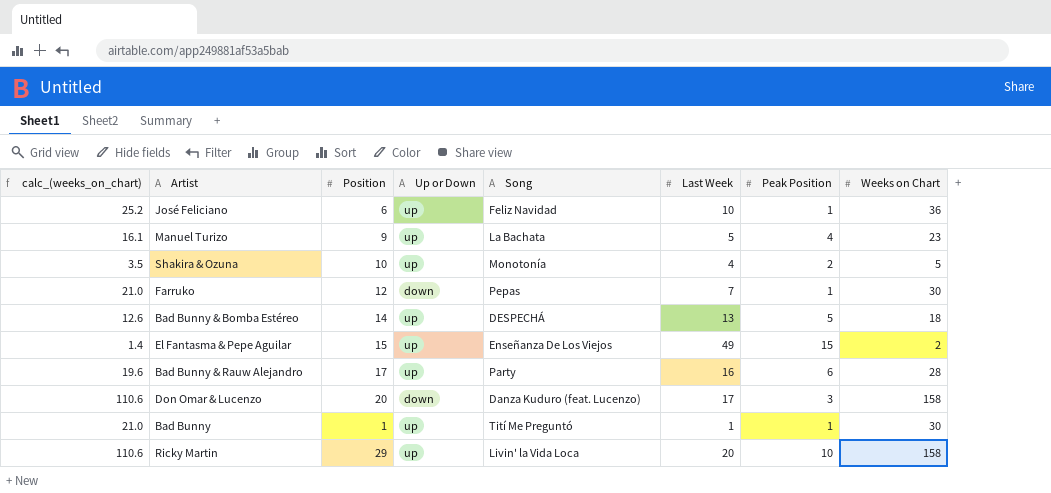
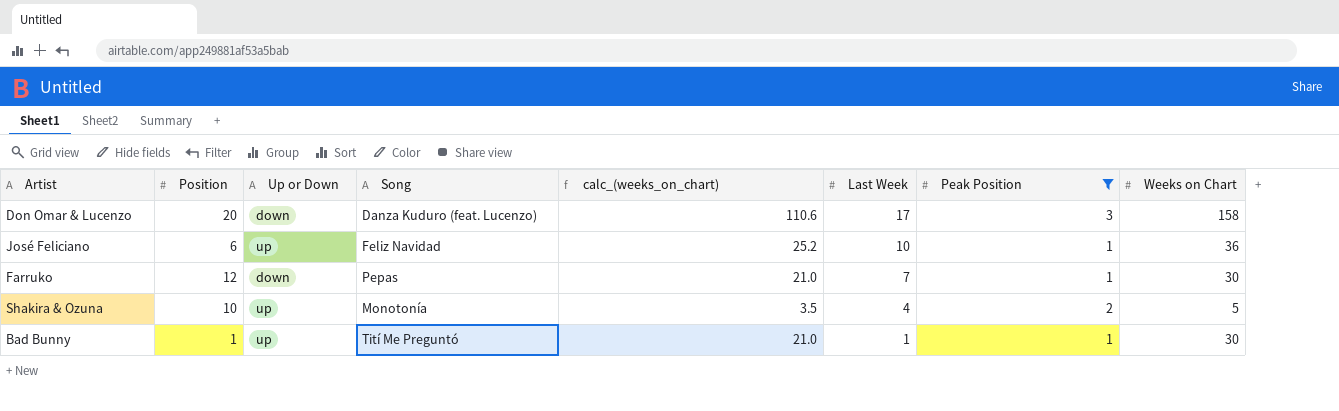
filter: none -> Peak Position <= 3
row order: none -> Last Week descending
column calc_(weeks_on_chart) | position: 1 -> 5

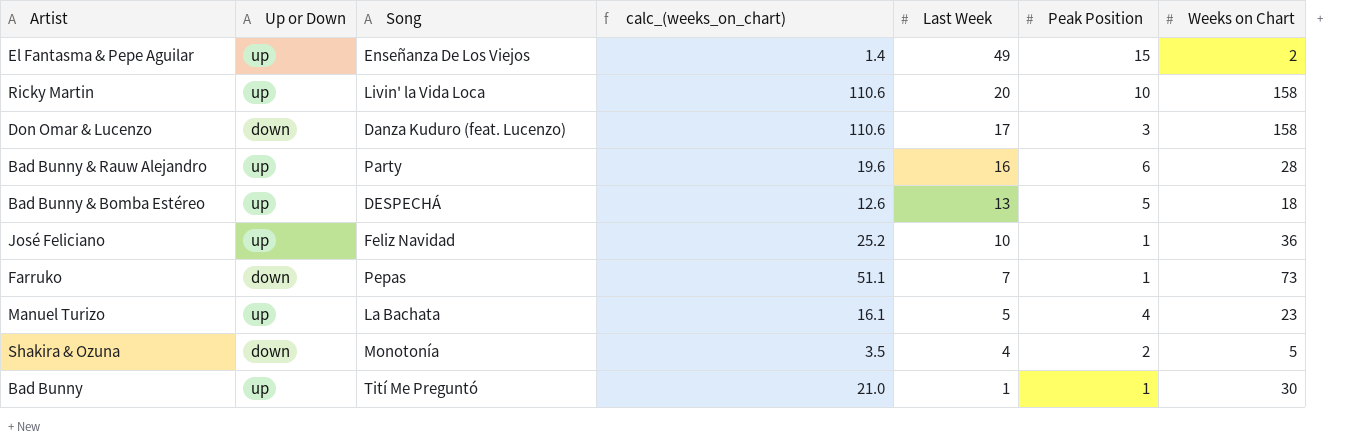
filter: Peak Position <= 3 -> none
column Position | position: 2 -> none
Farruko | calc_(weeks_on_chart): 21.0 -> 51.1
Farruko | Weeks on Chart: 30 -> 73
Shakira & Ozuna | Up or Down: up -> down

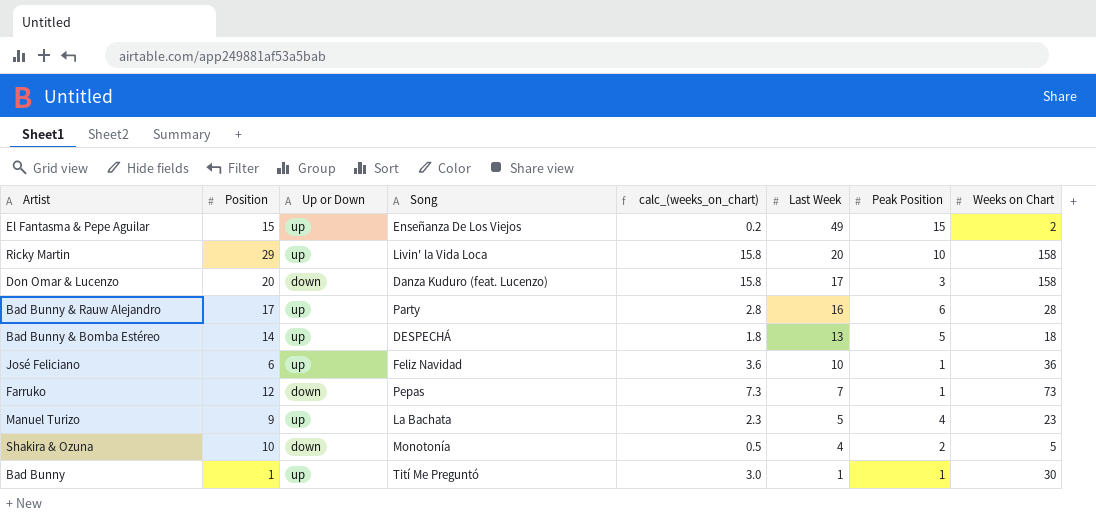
column Position | position: none -> 2
column calc_(weeks_on_chart) | formula: [Weeks on Chart] * 0.7 -> [Weeks on Chart] * 0.1

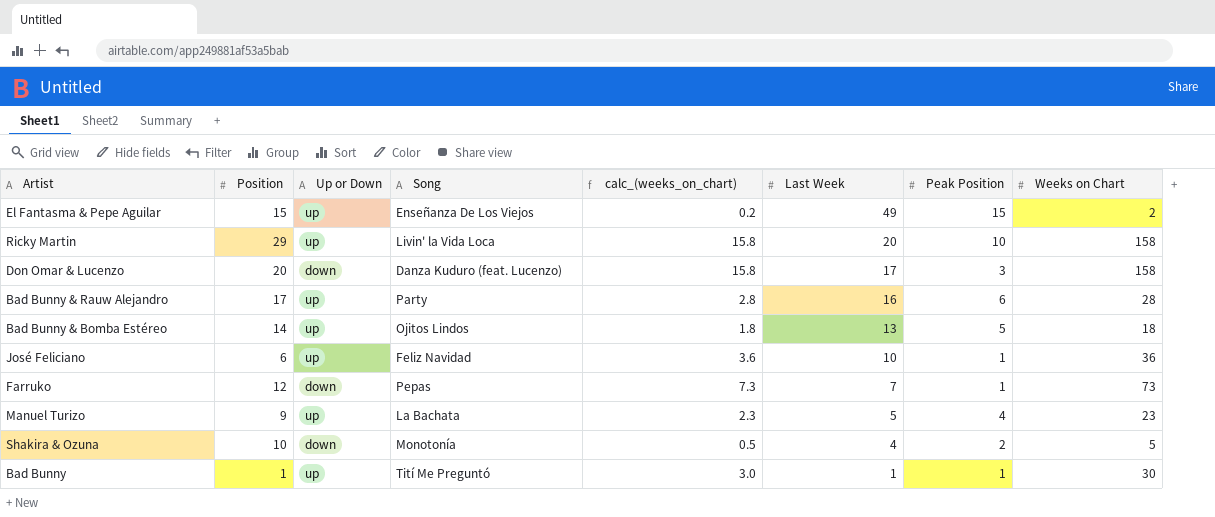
Bad Bunny & Bomba Estéreo | Song: DESPECHÁ -> Ojitos Lindos

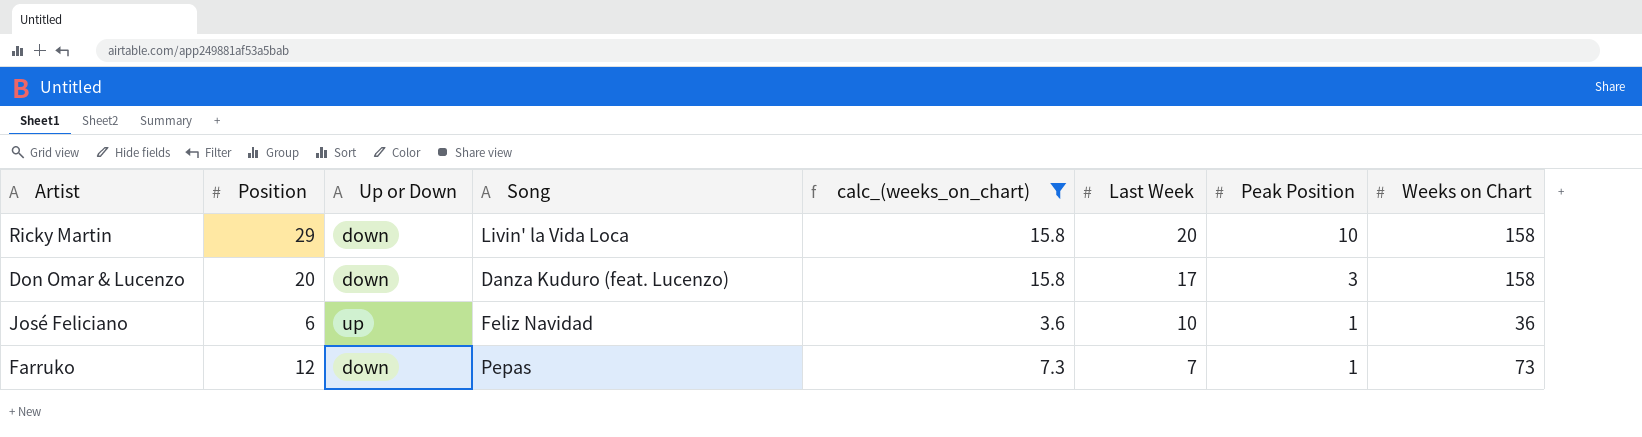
filter: none -> calc_(weeks_on_chart) >= 3.6
Ricky Martin | Up or Down: up -> down

